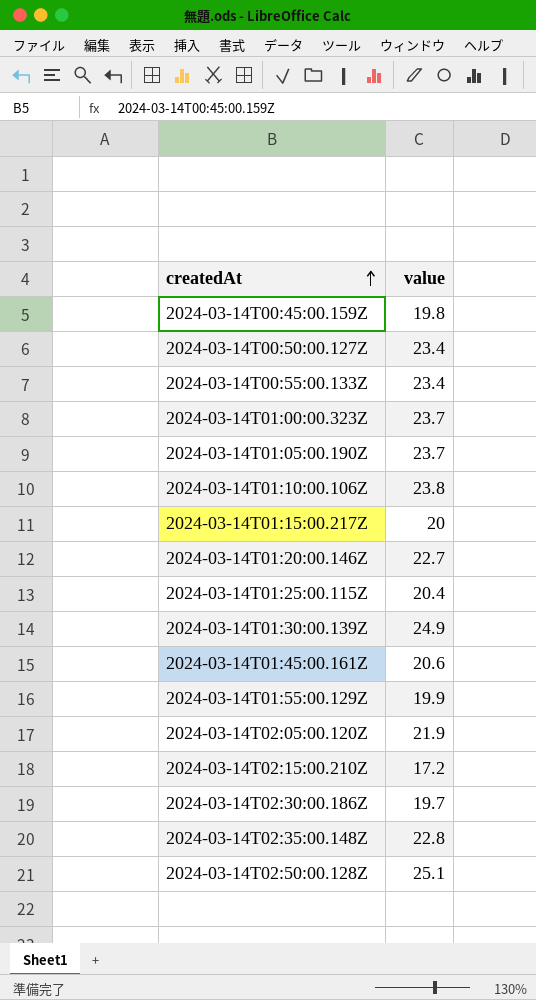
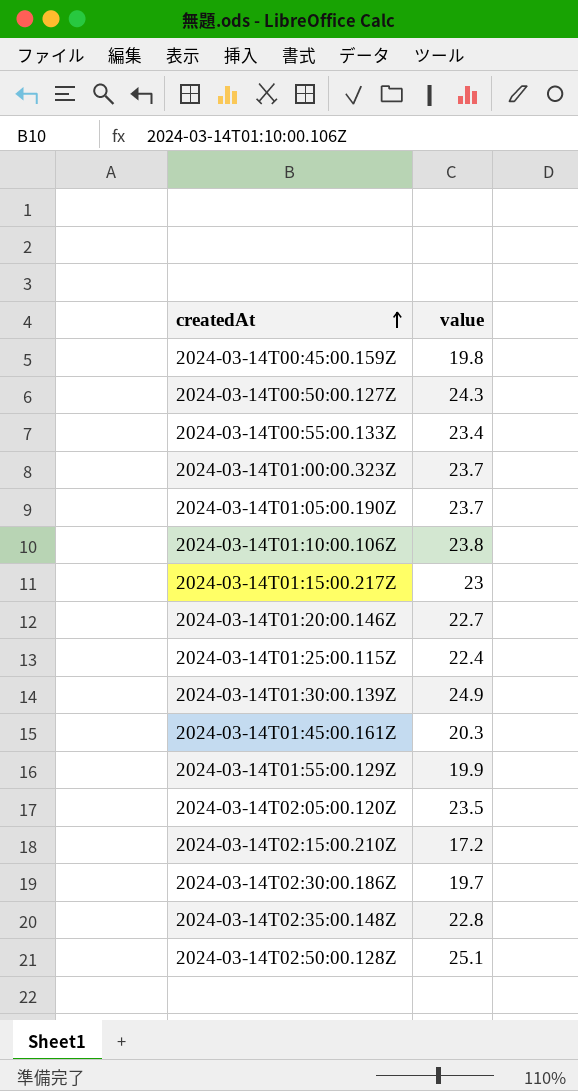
2024-03-14T00:50:00.127Z | value: 23.4 -> 24.3
2024-03-14T01:15:00.217Z | value: 20 -> 23
2024-03-14T01:25:00.115Z | value: 20.4 -> 22.4
2024-03-14T01:45:00.161Z | value: 20.6 -> 20.3
2024-03-14T02:05:00.120Z | value: 21.9 -> 23.5

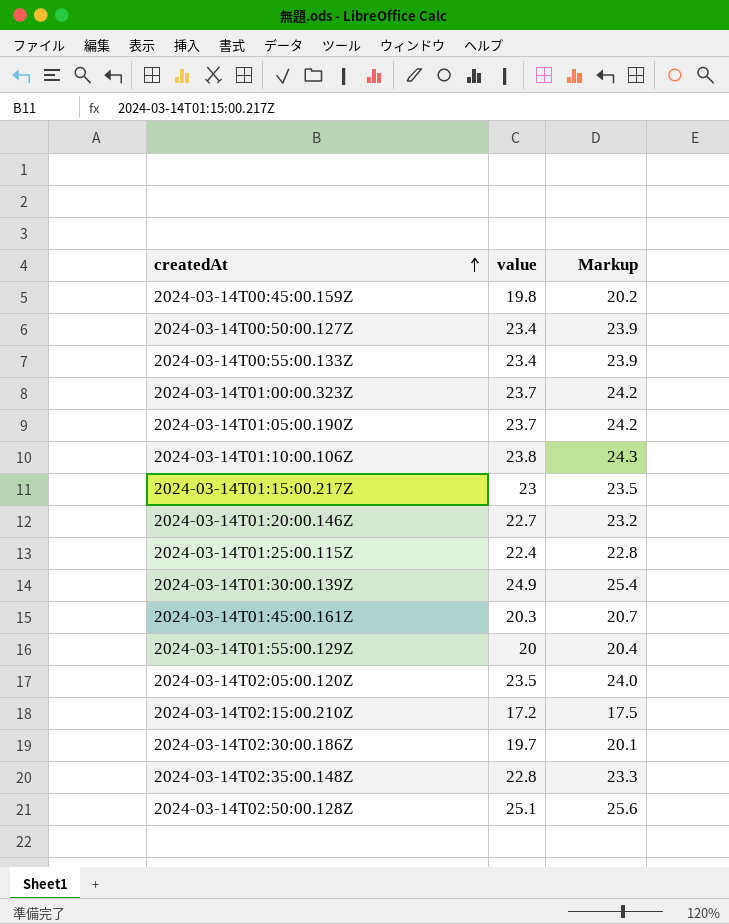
column Markup | formula: none -> [value] * 1.02
2024-03-14T00:50:00.127Z | value: 24.3 -> 23.4
2024-03-14T01:55:00.129Z | value: 19.9 -> 20

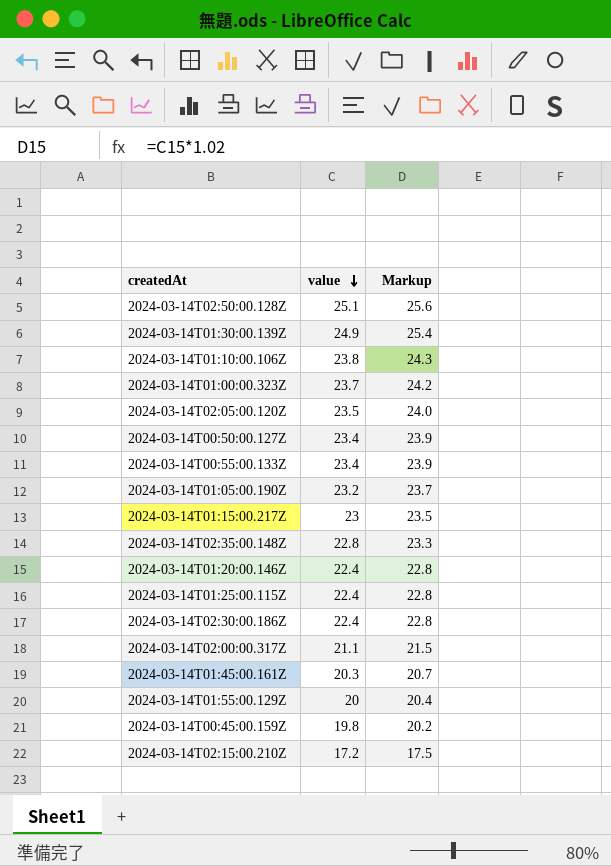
row order: createdAt ascending -> value descending
2024-03-14T01:05:00.190Z | value: 23.7 -> 23.2
2024-03-14T01:05:00.190Z | Markup: 24.2 -> 23.7
2024-03-14T01:20:00.146Z | value: 22.7 -> 22.4
2024-03-14T01:20:00.146Z | Markup: 23.2 -> 22.8
2024-03-14T02:30:00.186Z | value: 19.7 -> 22.4
2024-03-14T02:30:00.186Z | Markup: 20.1 -> 22.8
row 2024-03-14T02:00:00.317Z: none -> 21.1 | 21.5

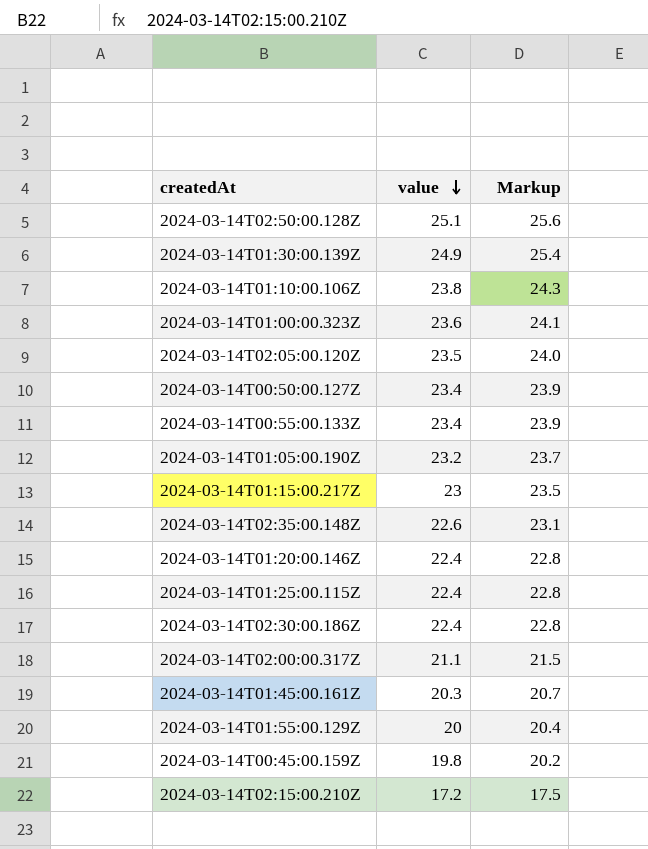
2024-03-14T01:00:00.323Z | value: 23.7 -> 23.6
2024-03-14T01:00:00.323Z | Markup: 24.2 -> 24.1
2024-03-14T02:35:00.148Z | value: 22.8 -> 22.6
2024-03-14T02:35:00.148Z | Markup: 23.3 -> 23.1

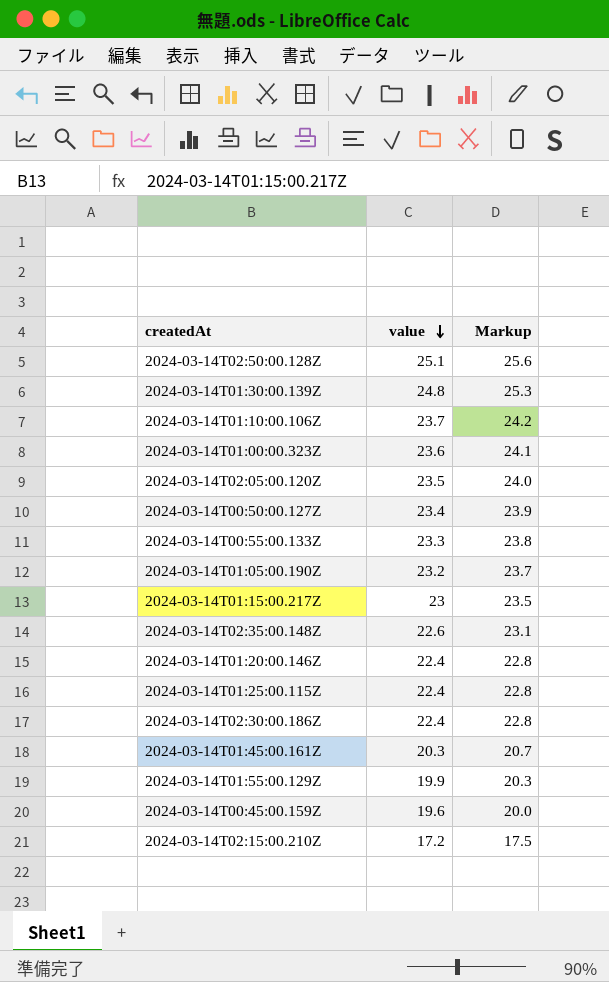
row 2024-03-14T02:00:00.317Z: 21.1 | 21.5 -> none
2024-03-14T01:30:00.139Z | value: 24.9 -> 24.8
2024-03-14T01:30:00.139Z | Markup: 25.4 -> 25.3
2024-03-14T01:10:00.106Z | value: 23.8 -> 23.7
2024-03-14T01:10:00.106Z | Markup: 24.3 -> 24.2
2024-03-14T00:55:00.133Z | value: 23.4 -> 23.3
2024-03-14T00:55:00.133Z | Markup: 23.9 -> 23.8
2024-03-14T01:55:00.129Z | value: 20 -> 19.9
2024-03-14T01:55:00.129Z | Markup: 20.4 -> 20.3
2024-03-14T00:45:00.159Z | value: 19.8 -> 19.6
2024-03-14T00:45:00.159Z | Markup: 20.2 -> 20.0

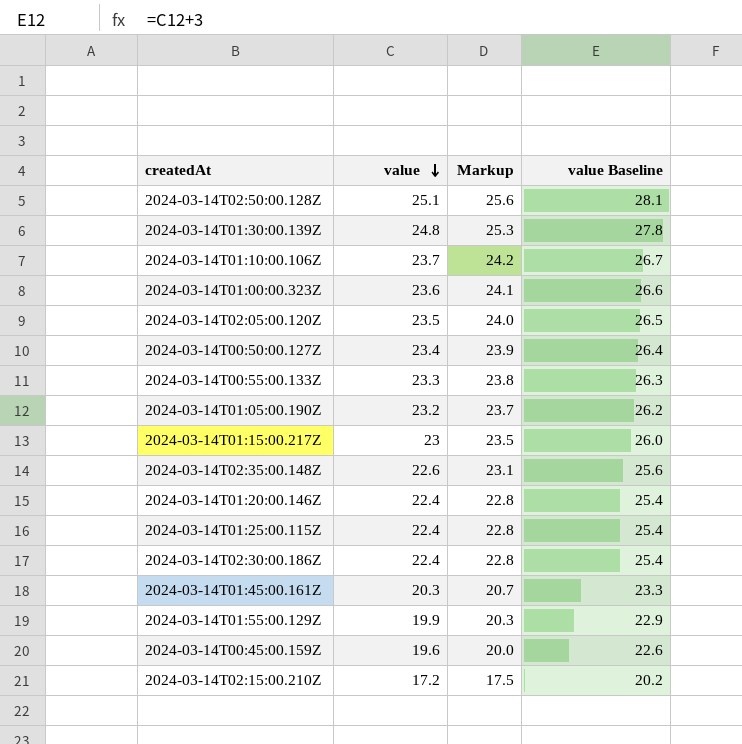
column value Baseline | formula: none -> [value] + 3

